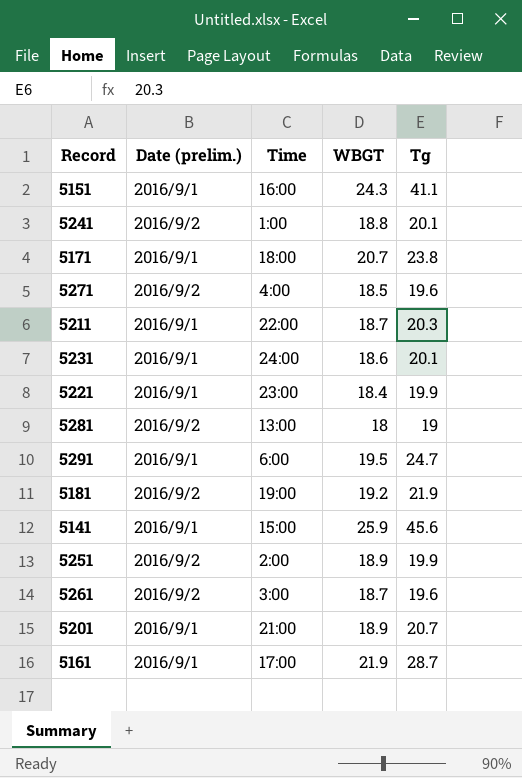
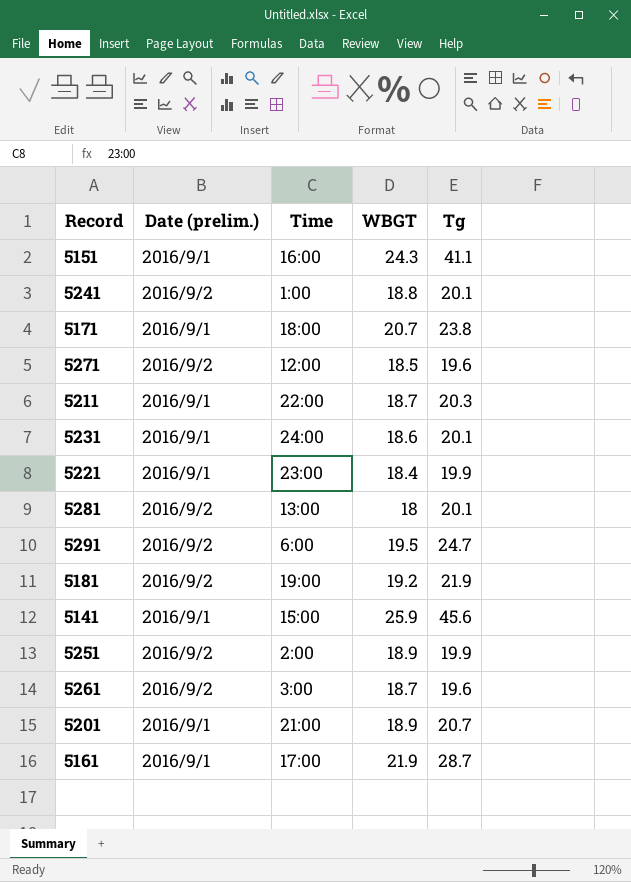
5271 | Time: 4:00 -> 12:00
5281 | Tg: 19 -> 20.1
5291 | Date (prelim.): 2016/9/1 -> 2016/9/2

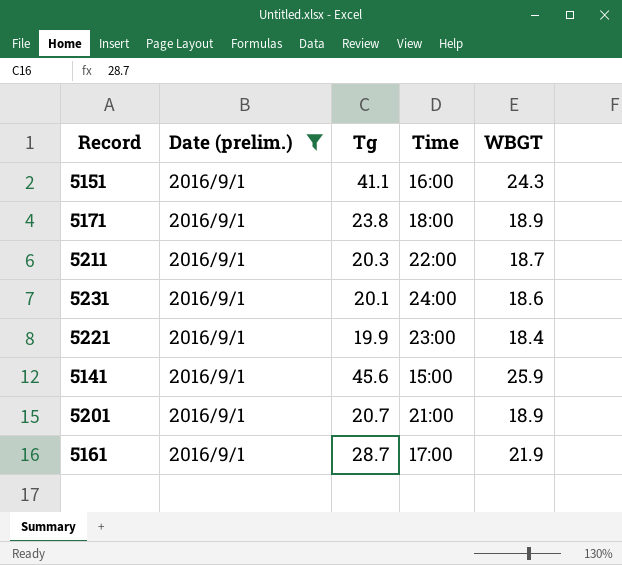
filter: none -> Date (prelim.) = 2016/9/1
column Tg | position: 5 -> 3
5171 | WBGT: 20.7 -> 18.9

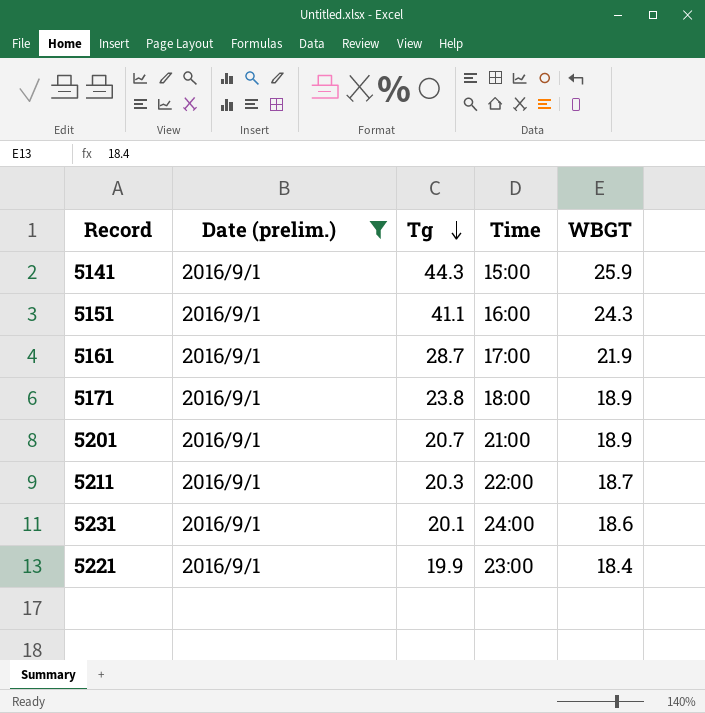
row order: none -> Tg descending
5141 | Tg: 45.6 -> 44.3

